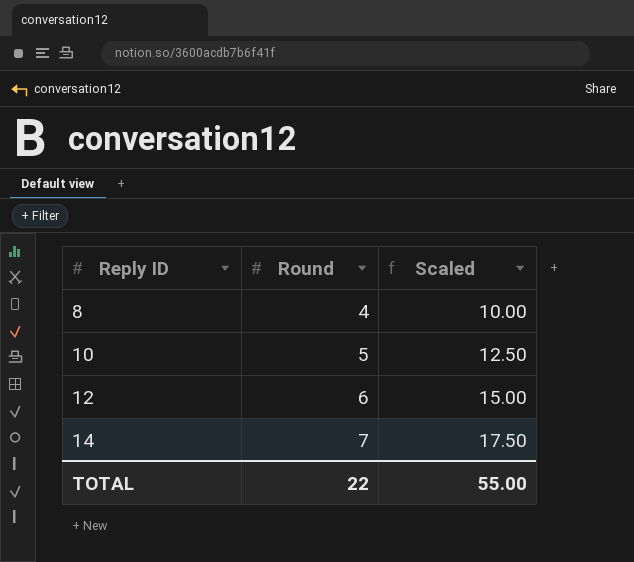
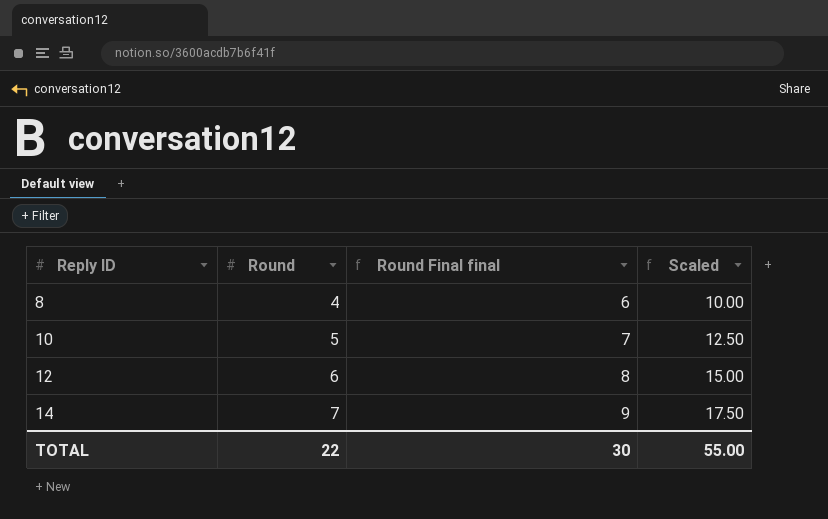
column Round Final final | formula: none -> [Round] + 2

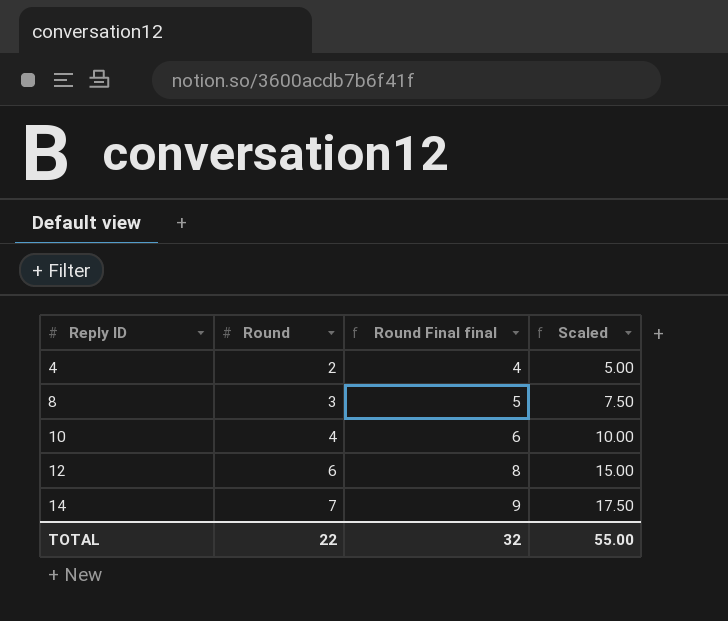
row 4: none -> 2 | 4 | 5.00
8 | Round: 4 -> 3
8 | Round Final final: 6 -> 5
8 | Scaled: 10.00 -> 7.50
10 | Round: 5 -> 4
10 | Round Final final: 7 -> 6
10 | Scaled: 12.50 -> 10.00
TOTAL | Round Final final: 30 -> 32

